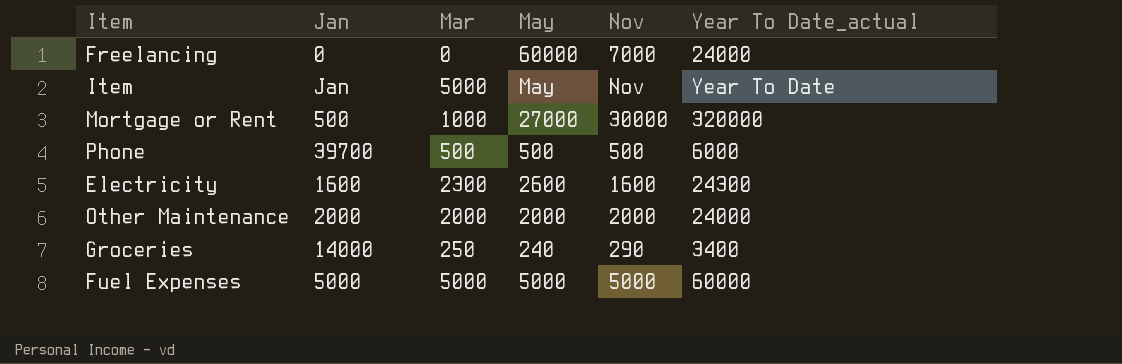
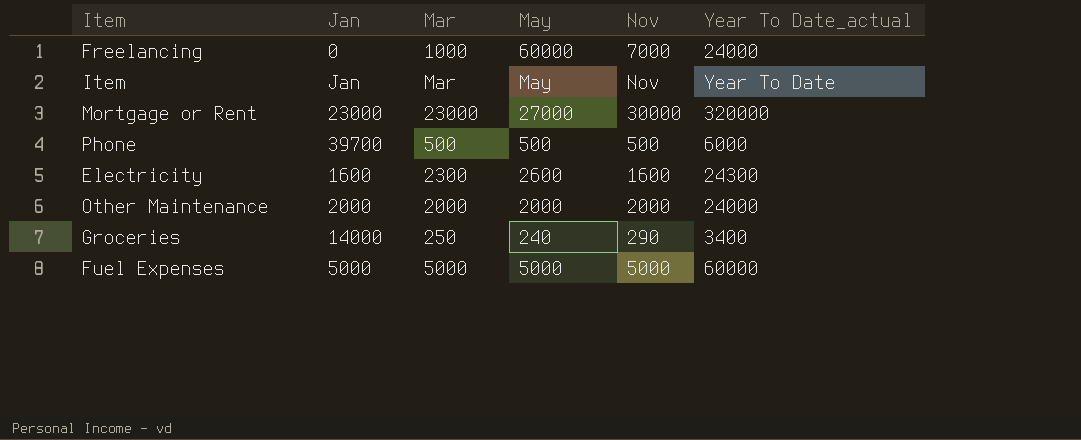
Freelancing | Mar: 0 -> 1000
Item | Mar: 5000 -> Mar
Mortgage or Rent | Jan: 500 -> 23000
Mortgage or Rent | Mar: 1000 -> 23000

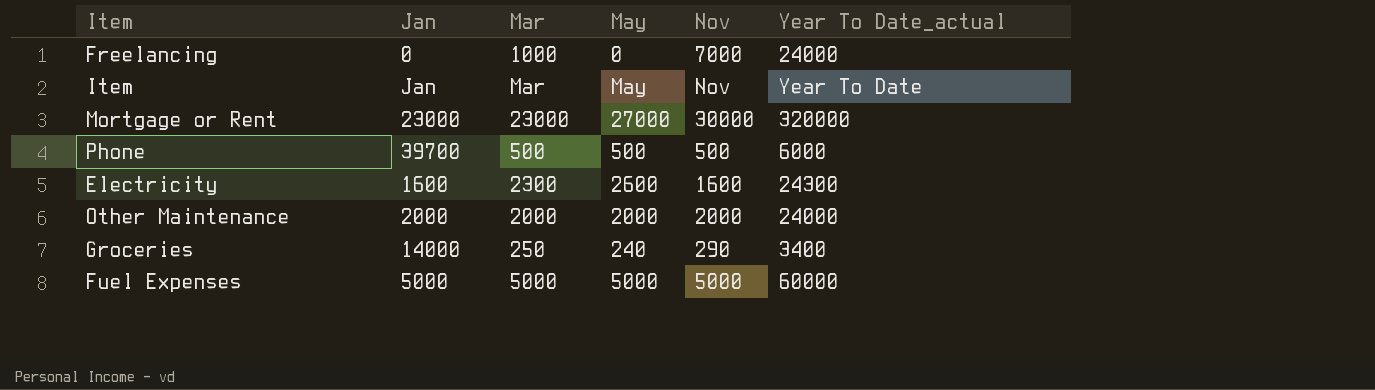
Freelancing | May: 60000 -> 0

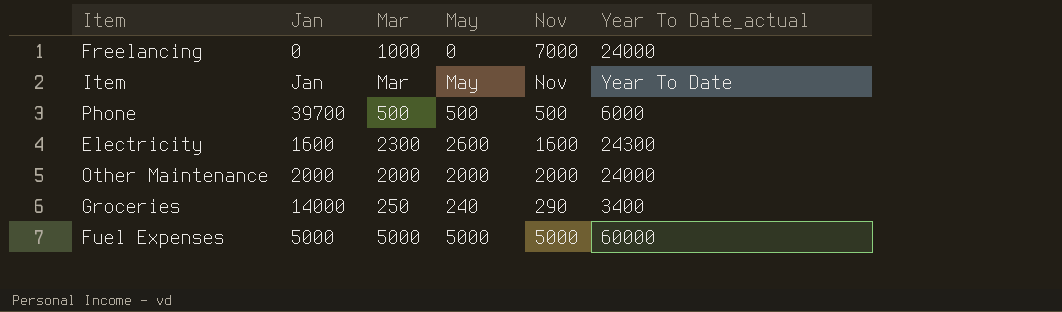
row Mortgage or Rent: 23000 | 23000 | 27000 | 30000 | 320000 -> none

